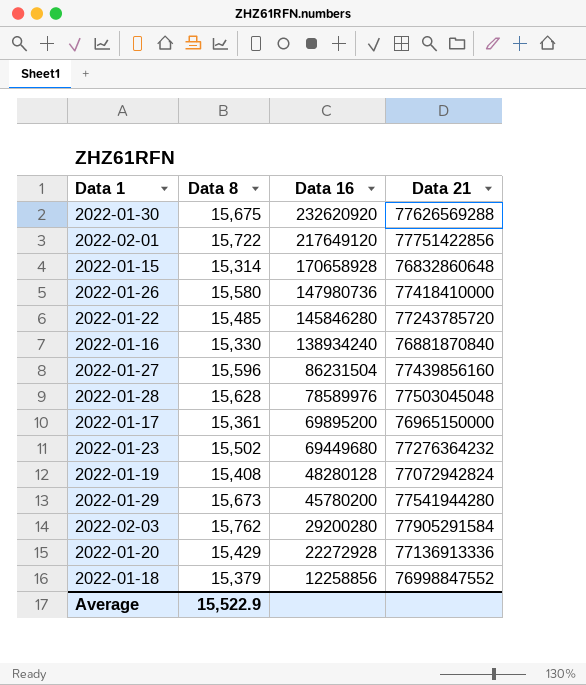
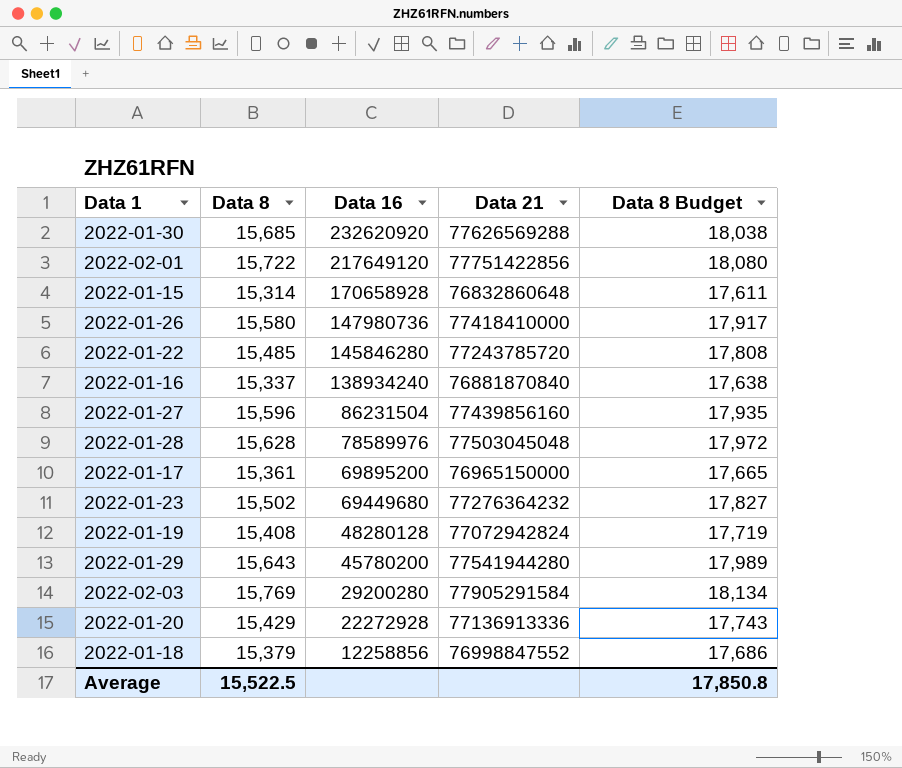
column Data 8 Budget | formula: none -> [Data 8] * 1.15
2022-01-30 | Data 8: 15,675 -> 15,685
2022-01-16 | Data 8: 15,330 -> 15,337
2022-01-29 | Data 8: 15,673 -> 15,643
2022-02-03 | Data 8: 15,762 -> 15,769
Average | Data 8: 15,522.9 -> 15,522.5

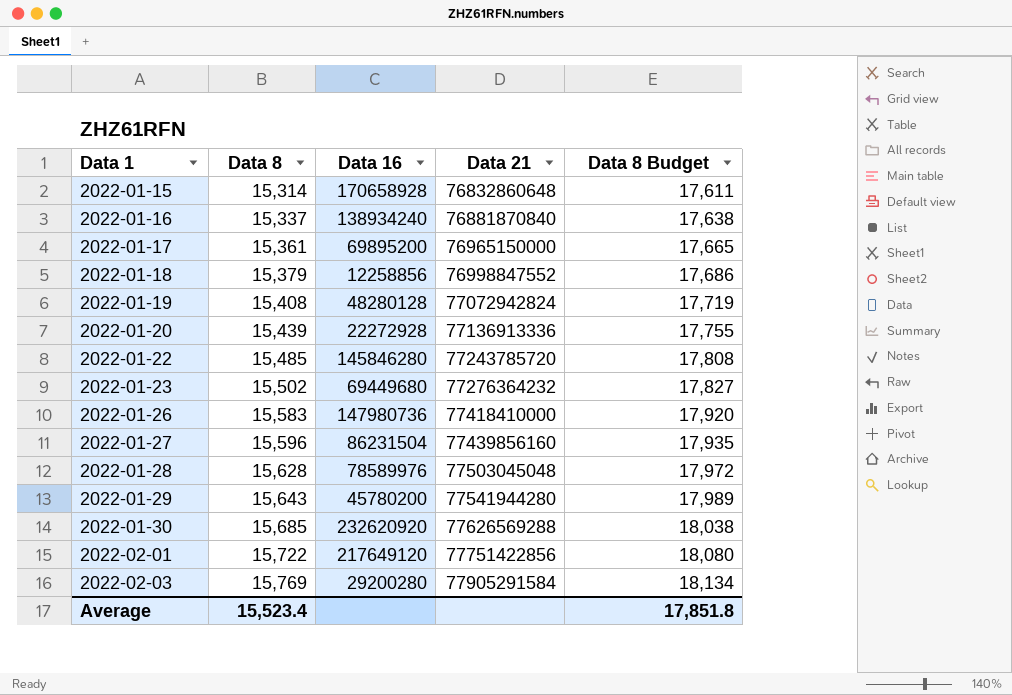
row order: Data 16 descending -> Data 1 ascending
2022-01-20 | Data 8: 15,429 -> 15,439
2022-01-20 | Data 8 Budget: 17,743 -> 17,755
2022-01-26 | Data 8: 15,580 -> 15,583
2022-01-26 | Data 8 Budget: 17,917 -> 17,920
Average | Data 8: 15,522.5 -> 15,523.4
Average | Data 8 Budget: 17,850.8 -> 17,851.8

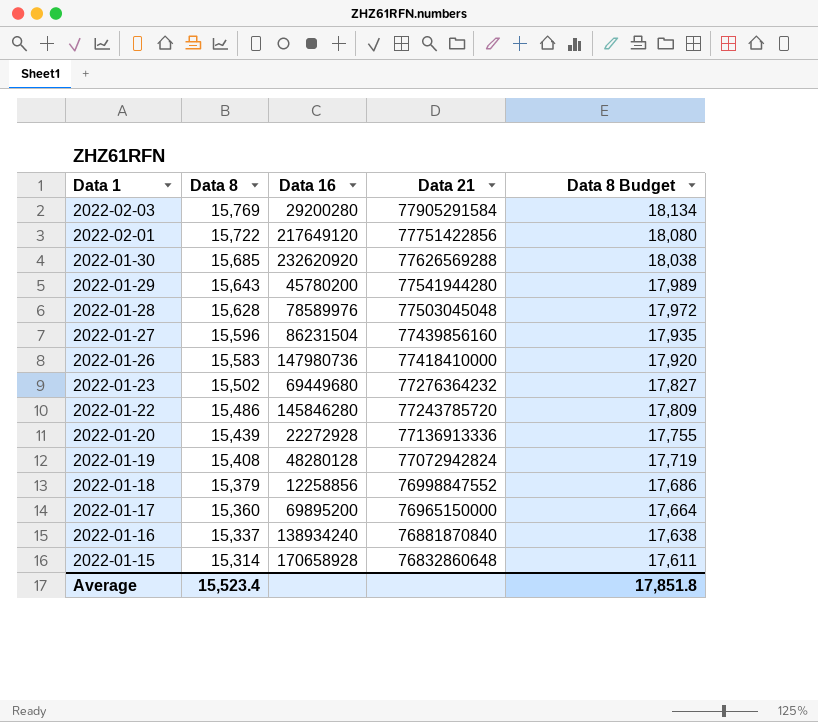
row order: Data 1 ascending -> Data 1 descending
2022-01-22 | Data 8: 15,485 -> 15,486
2022-01-22 | Data 8 Budget: 17,808 -> 17,809
2022-01-17 | Data 8: 15,361 -> 15,360
2022-01-17 | Data 8 Budget: 17,665 -> 17,664

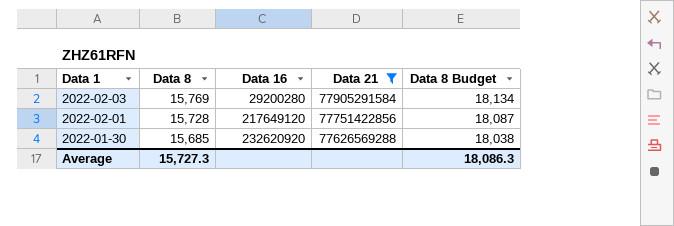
filter: none -> Data 21 >= 77626569288
2022-02-01 | Data 8: 15,722 -> 15,728
2022-02-01 | Data 8 Budget: 18,080 -> 18,087
Average | Data 8: 15,523.4 -> 15,727.3
Average | Data 8 Budget: 17,851.8 -> 18,086.3

